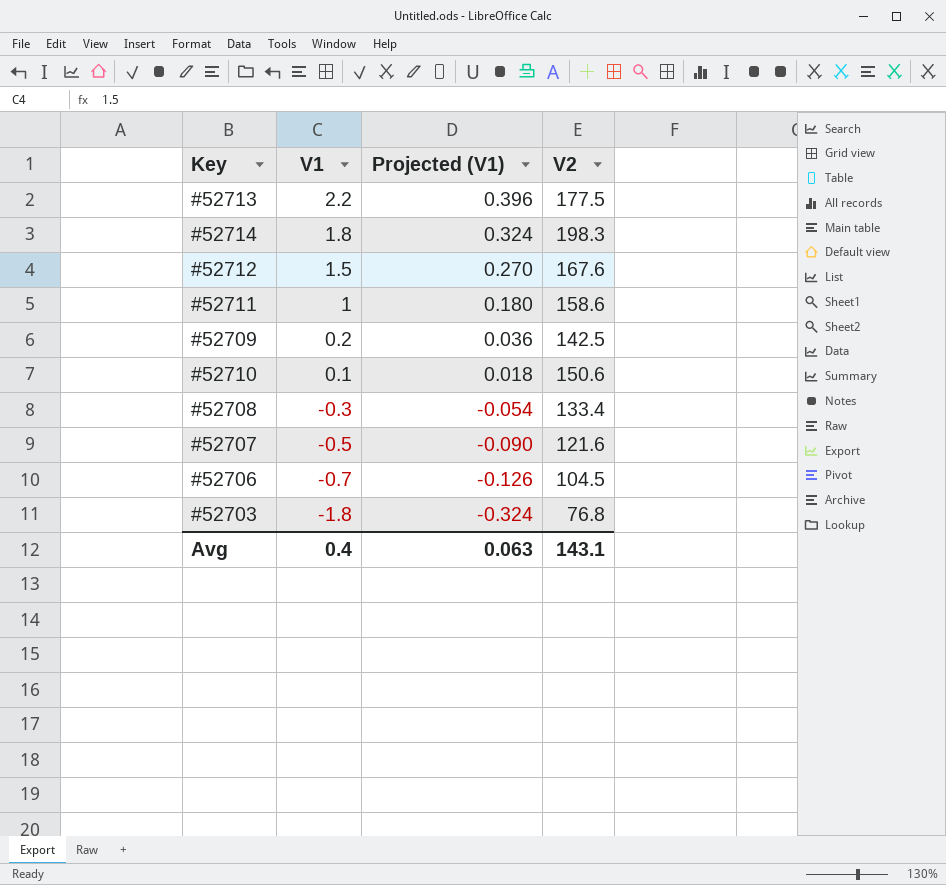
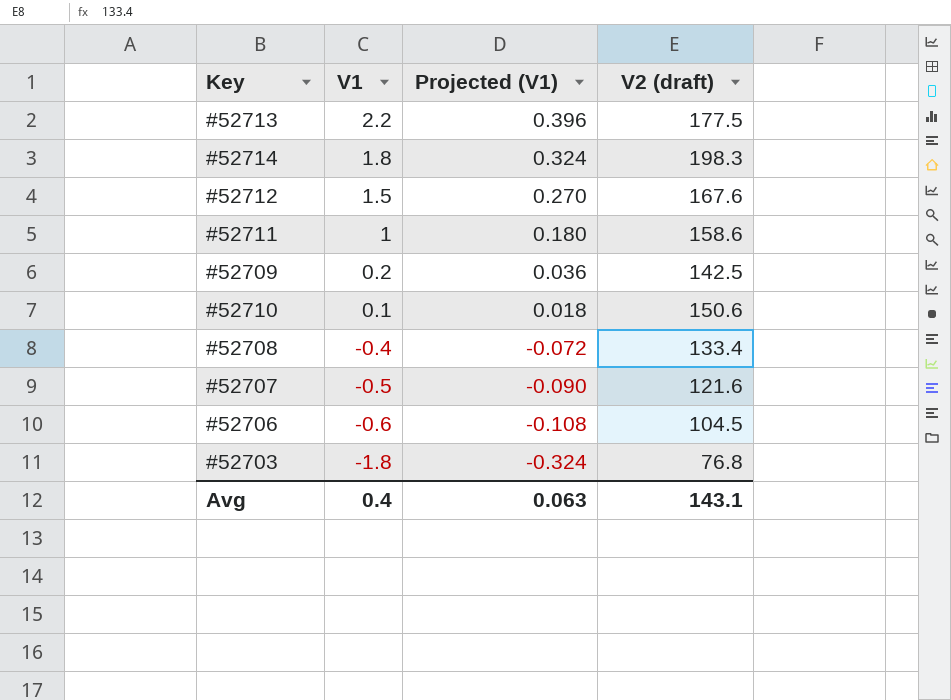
column name: V2 -> V2 (draft)
#52708 | V1: -0.3 -> -0.4
#52708 | Projected (V1): -0.054 -> -0.072
#52706 | V1: -0.7 -> -0.6
#52706 | Projected (V1): -0.126 -> -0.108

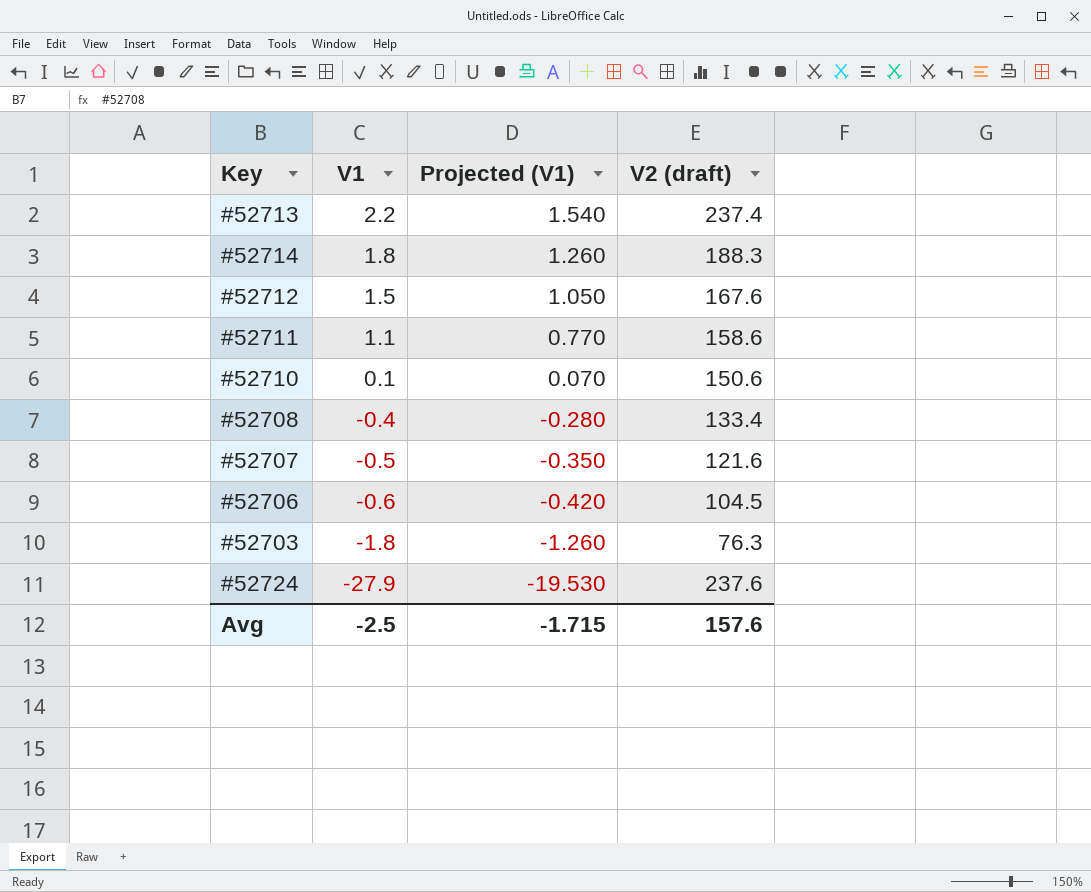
column Projected (V1) | formula: [V1] * 0.18 -> [V1] * 0.7
row #52709: 0.2 | 0.036 | 142.5 -> none
#52713 | V2 (draft): 177.5 -> 237.4
#52714 | V2 (draft): 198.3 -> 188.3
#52711 | V1: 1 -> 1.1
#52703 | V2 (draft): 76.8 -> 76.3
row #52724: none -> -27.9 | -19.530 | 237.6
Avg | V1: 0.4 -> -2.5
Avg | Projected (V1): 0.063 -> -1.715
Avg | V2 (draft): 143.1 -> 157.6

